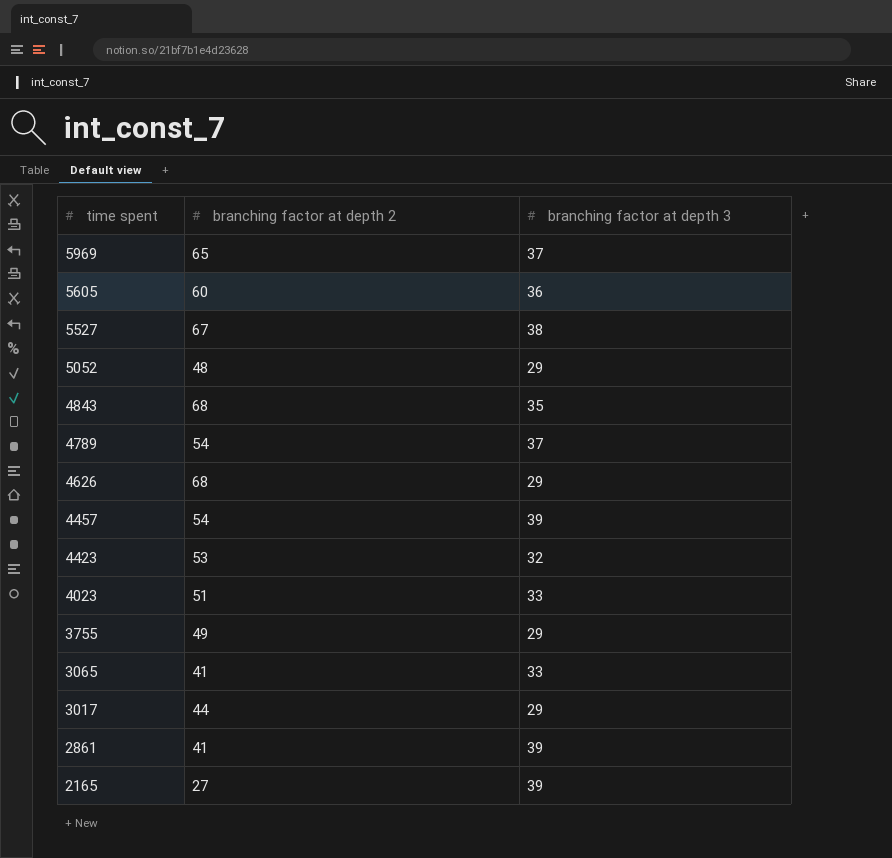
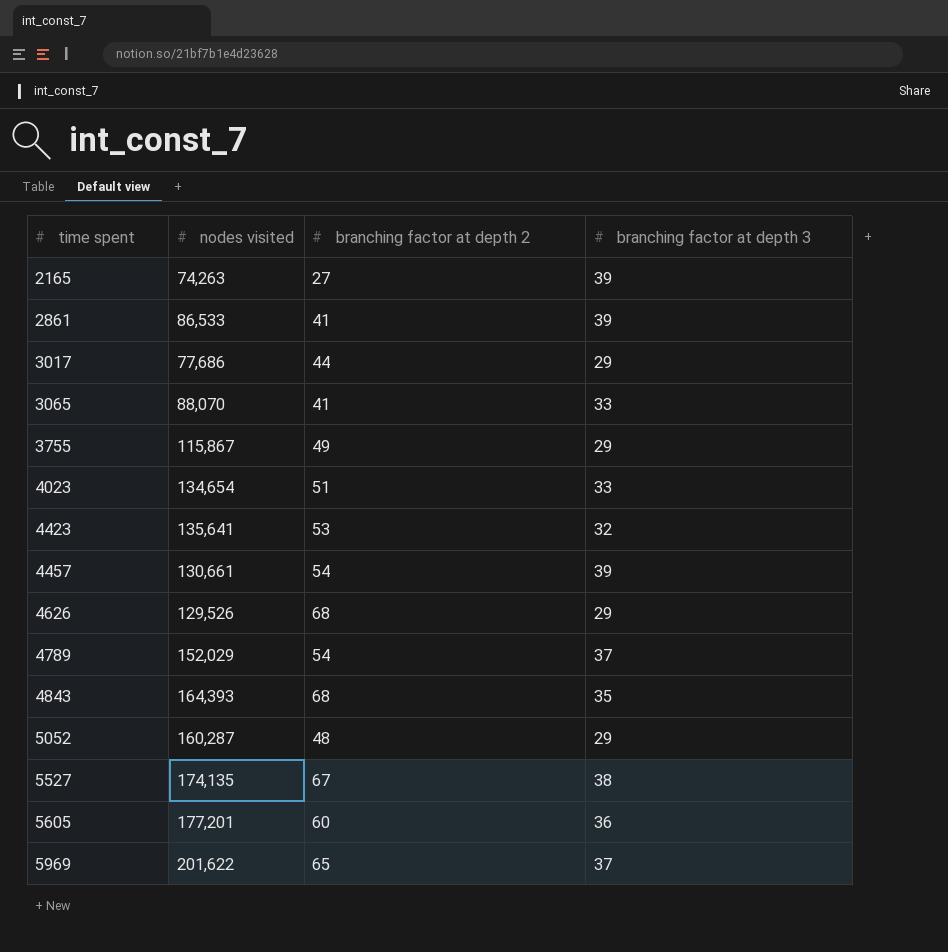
row order: time spent descending -> time spent ascending
column nodes visited | position: none -> 2

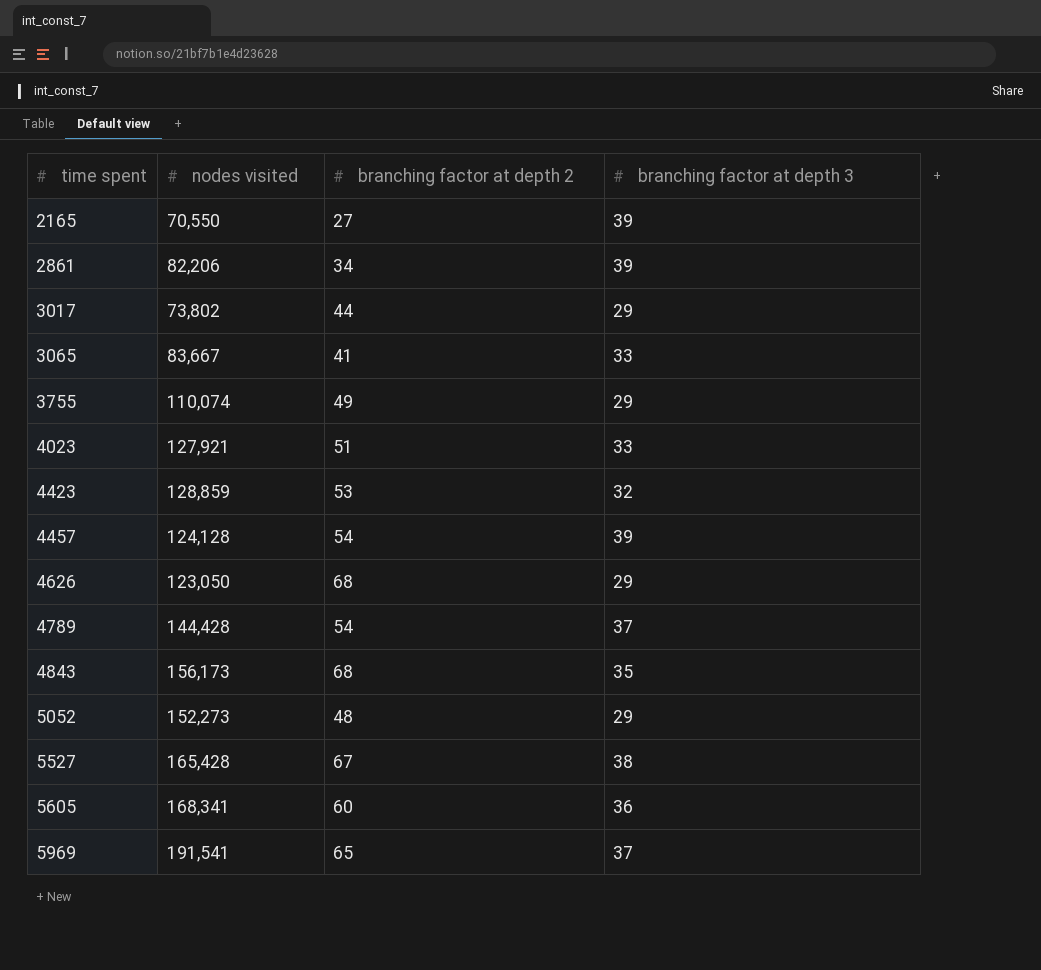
2165 | nodes visited: 74,263 -> 70,550
2861 | nodes visited: 86,533 -> 82,206
2861 | branching factor at depth 2: 41 -> 34
3017 | nodes visited: 77,686 -> 73,802
3065 | nodes visited: 88,070 -> 83,667
3755 | nodes visited: 115,867 -> 110,074
4023 | nodes visited: 134,654 -> 127,921
4423 | nodes visited: 135,641 -> 128,859
4457 | nodes visited: 130,661 -> 124,128
4626 | nodes visited: 129,526 -> 123,050
4789 | nodes visited: 152,029 -> 144,428
4843 | nodes visited: 164,393 -> 156,173
5052 | nodes visited: 160,287 -> 152,273
5527 | nodes visited: 174,135 -> 165,428
5605 | nodes visited: 177,201 -> 168,341
5969 | nodes visited: 201,622 -> 191,541

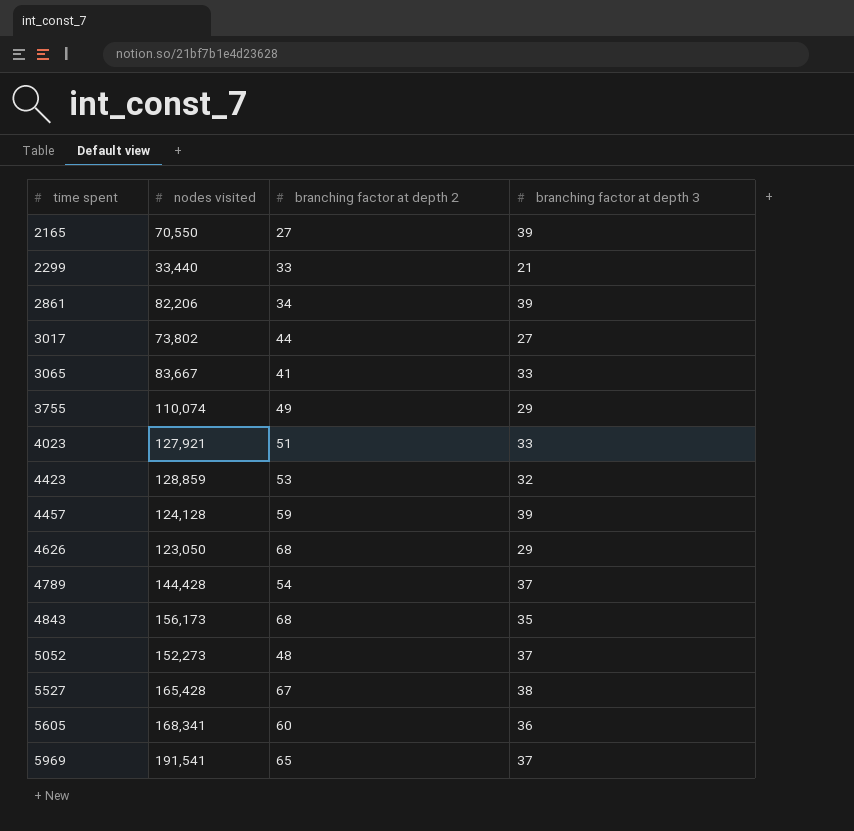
row 2299: none -> 33,440 | 33 | 21
3017 | branching factor at depth 3: 29 -> 27
4457 | branching factor at depth 2: 54 -> 59
5052 | branching factor at depth 3: 29 -> 37

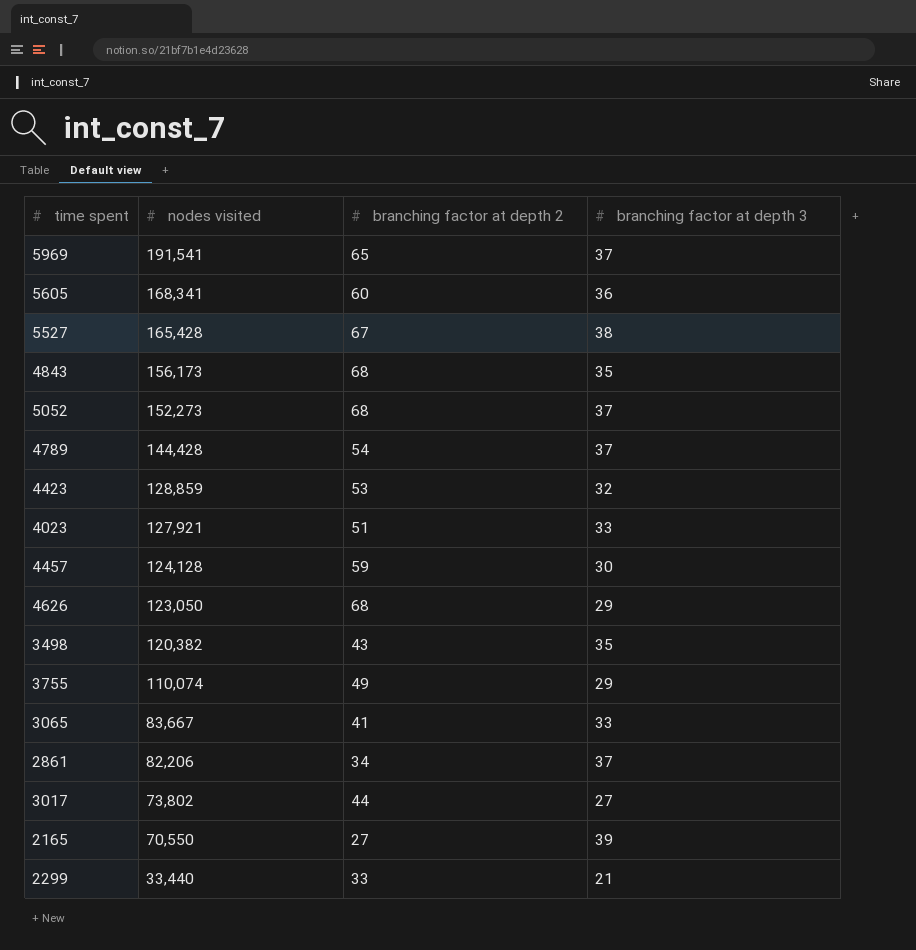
row order: time spent ascending -> nodes visited descending
5052 | branching factor at depth 2: 48 -> 68
4457 | branching factor at depth 3: 39 -> 30
row 3498: none -> 120,382 | 43 | 35
2861 | branching factor at depth 3: 39 -> 37

